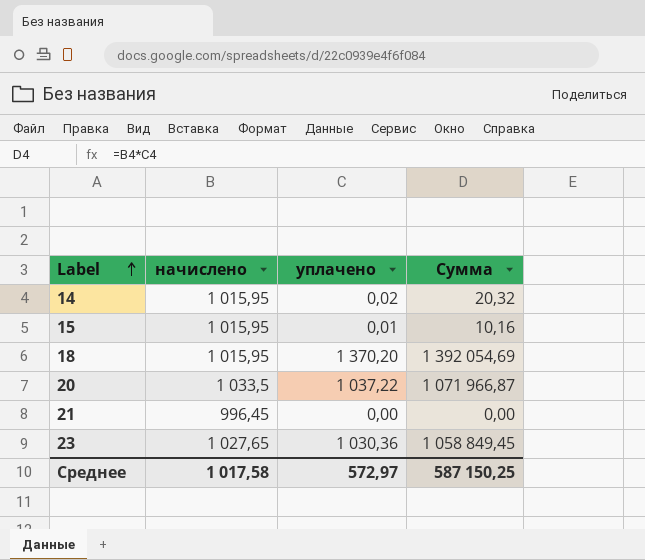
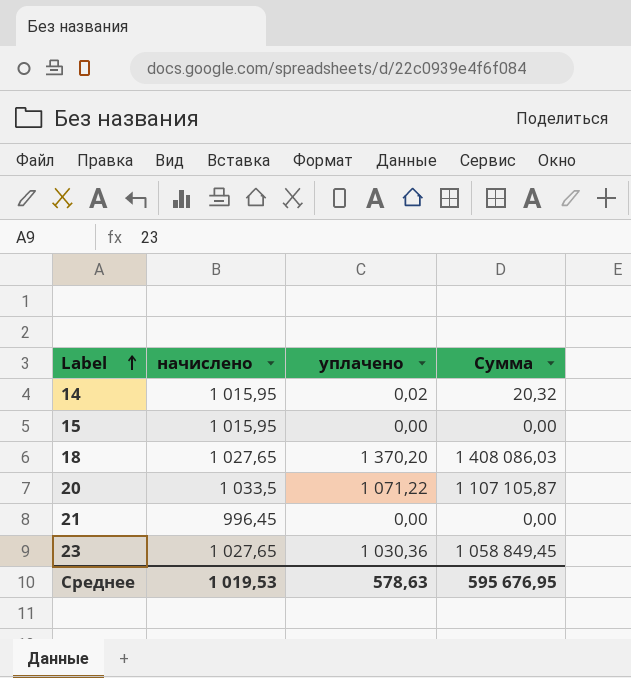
15 | уплачено: 0,01 -> 0,00
15 | Сумма: 10,16 -> 0,00
18 | начислено: 1 015,95 -> 1 027,65
18 | Сумма: 1 392 054,69 -> 1 408 086,03
20 | уплачено: 1 037,22 -> 1 071,22
20 | Сумма: 1 071 966,87 -> 1 107 105,87
Среднее | начислено: 1 017,58 -> 1 019,53
Среднее | уплачено: 572,97 -> 578,63
Среднее | Сумма: 587 150,25 -> 595 676,95

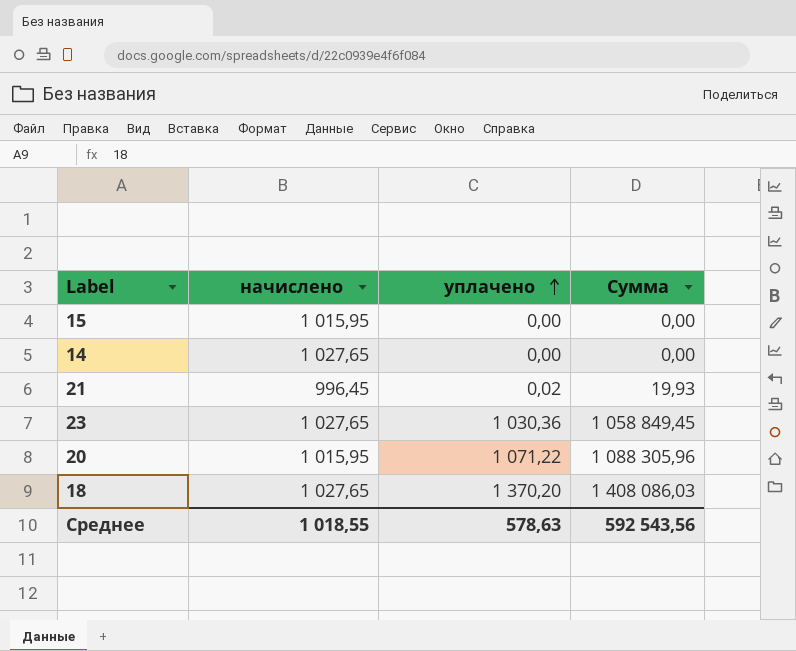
row order: Label ascending -> уплачено ascending
14 | начислено: 1 015,95 -> 1 027,65
14 | уплачено: 0,02 -> 0,00
14 | Сумма: 20,32 -> 0,00
21 | уплачено: 0,00 -> 0,02
21 | Сумма: 0,00 -> 19,93
20 | начислено: 1 033,5 -> 1 015,95
20 | Сумма: 1 107 105,87 -> 1 088 305,96
Среднее | начислено: 1 019,53 -> 1 018,55
Среднее | Сумма: 595 676,95 -> 592 543,56

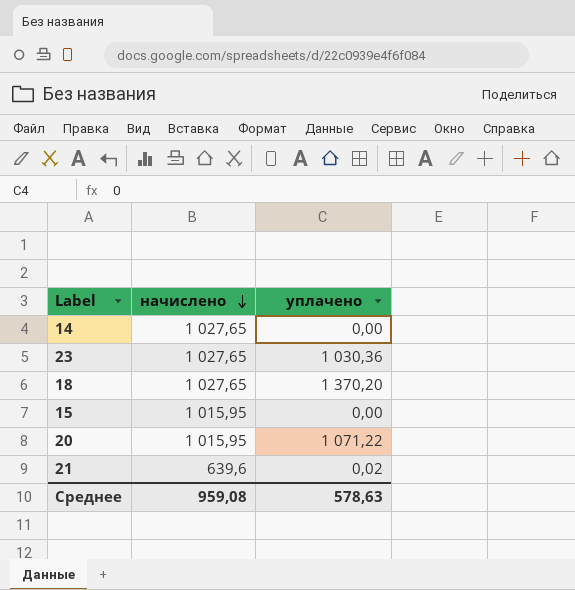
row order: уплачено ascending -> начислено descending
column Сумма | formula: [начислено] * [уплачено] -> none
21 | начислено: 996,45 -> 639,6
Среднее | начислено: 1 018,55 -> 959,08

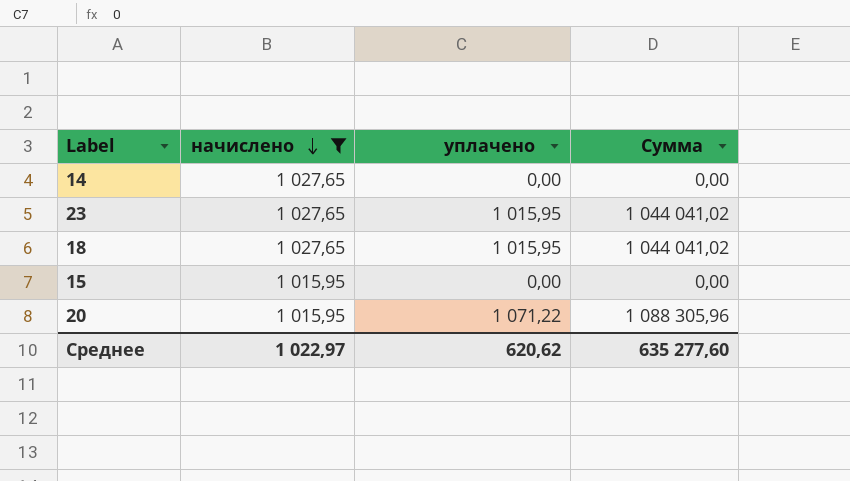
filter: none -> начислено != 639,6
column Сумма | formula: none -> [начислено] * [уплачено]
23 | уплачено: 1 030,36 -> 1 015,95
18 | уплачено: 1 370,20 -> 1 015,95
Среднее | начислено: 959,08 -> 1 022,97
Среднее | уплачено: 578,63 -> 620,62

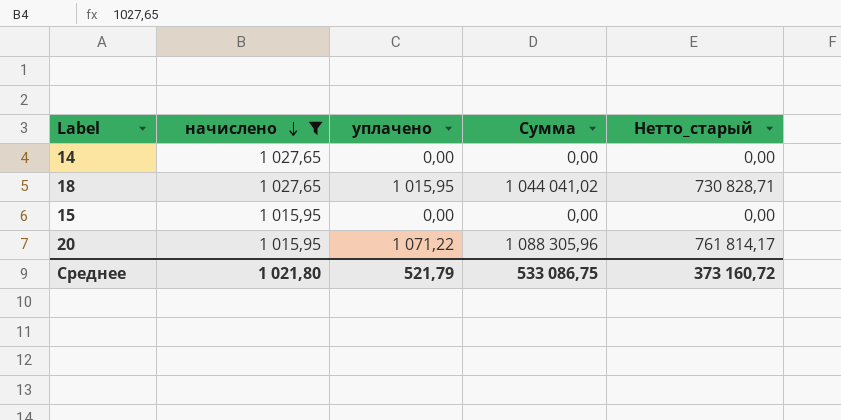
column Нетто_старый | formula: none -> [Сумма] * 0,7
row 23: 1 027,65 | 1 015,95 | 1 044 041,02 -> none
Среднее | начислено: 1 022,97 -> 1 021,80
Среднее | уплачено: 620,62 -> 521,79
Среднее | Сумма: 635 277,60 -> 533 086,75

